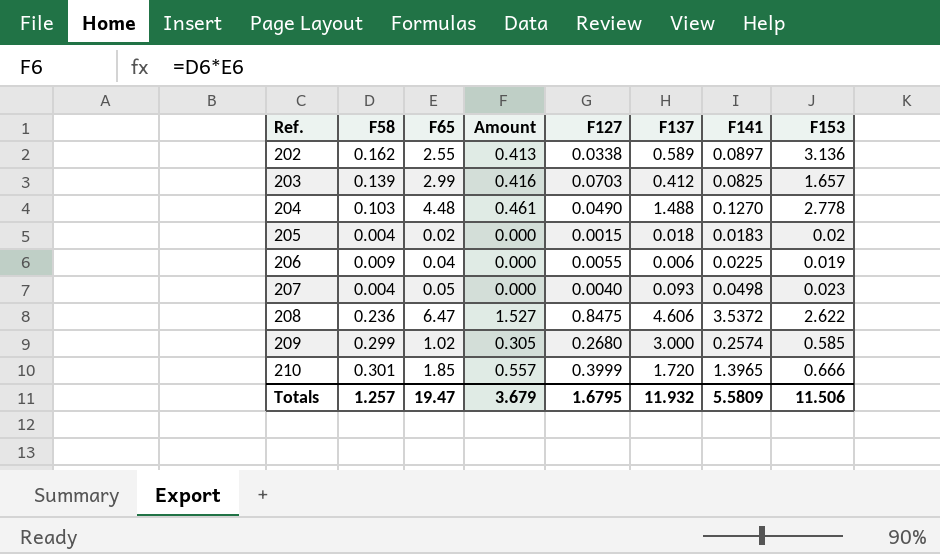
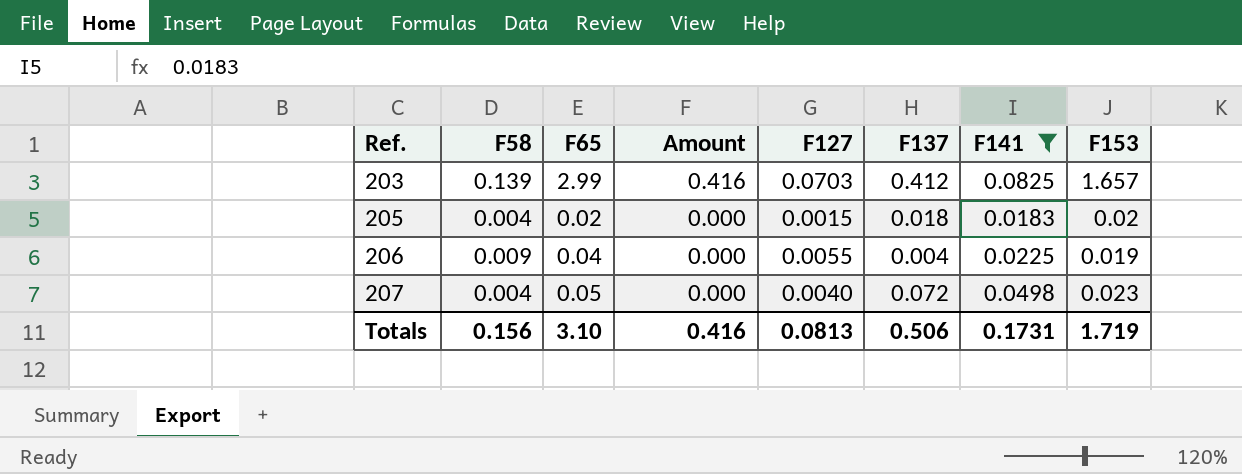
filter: none -> F141 <= 0.0825
206 | F137: 0.006 -> 0.004
207 | F137: 0.093 -> 0.072
Totals | F58: 1.257 -> 0.156
Totals | F65: 19.47 -> 3.10
Totals | Amount: 3.679 -> 0.416
Totals | F127: 1.6795 -> 0.0813
Totals | F137: 11.932 -> 0.506
Totals | F141: 5.5809 -> 0.1731
Totals | F153: 11.506 -> 1.719

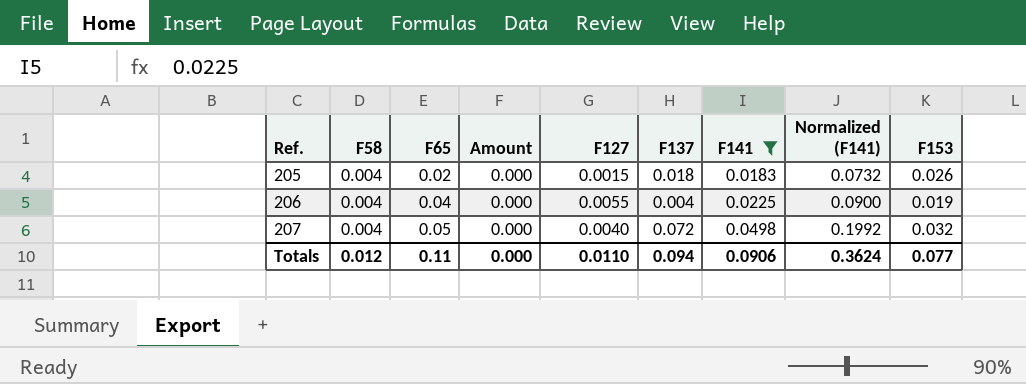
column Normalized (F141) | formula: none -> [F141] * 4
row 203: 0.139 | 2.99 | 0.416 | 0.0703 | 0.412 | 0.0825 | 1.657 -> none
205 | F153: 0.02 -> 0.026
206 | F58: 0.009 -> 0.004
207 | F153: 0.023 -> 0.032
Totals | F58: 0.156 -> 0.012
Totals | F65: 3.10 -> 0.11
Totals | Amount: 0.416 -> 0.000
Totals | F127: 0.0813 -> 0.0110
Totals | F137: 0.506 -> 0.094
Totals | F141: 0.1731 -> 0.0906
Totals | F153: 1.719 -> 0.077

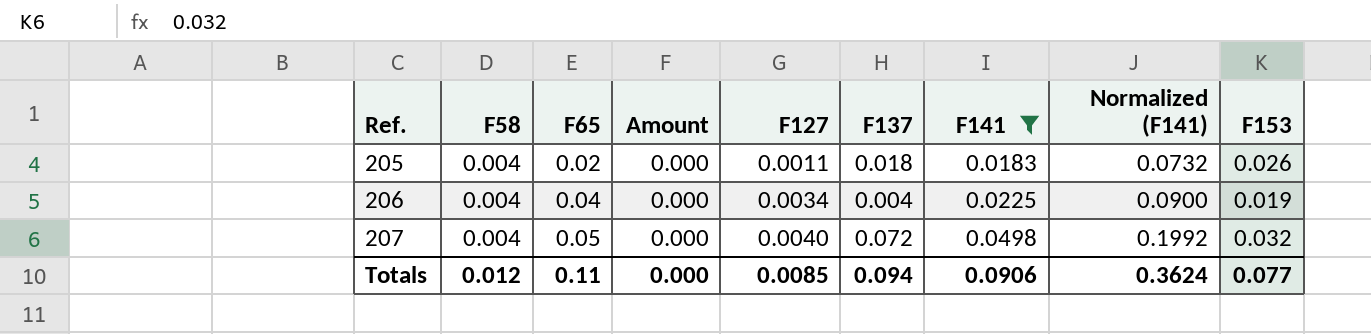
205 | F127: 0.0015 -> 0.0011
206 | F127: 0.0055 -> 0.0034
Totals | F127: 0.0110 -> 0.0085

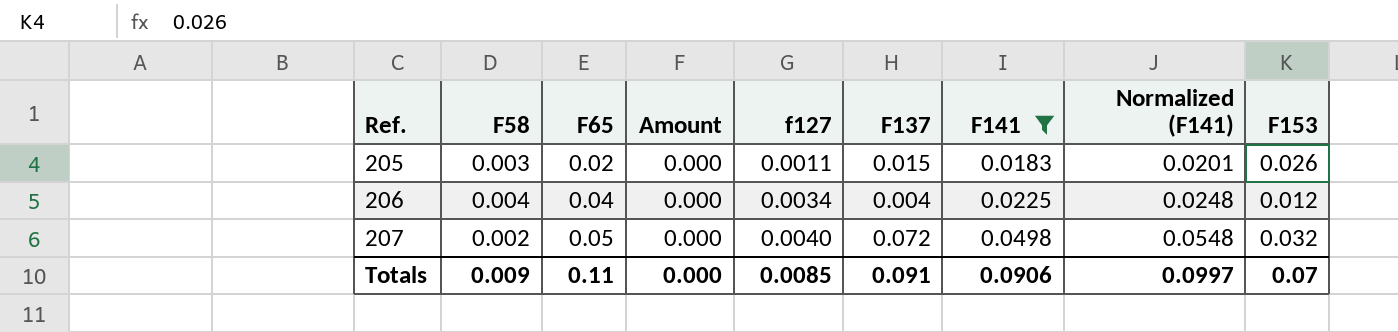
column name: F127 -> f127
column Normalized (F141) | formula: [F141] * 4 -> [F141] * 1.1
205 | F58: 0.004 -> 0.003
205 | F137: 0.018 -> 0.015
206 | F153: 0.019 -> 0.012
207 | F58: 0.004 -> 0.002
Totals | F58: 0.012 -> 0.009
Totals | F137: 0.094 -> 0.091
Totals | Normalized (F141): 0.3624 -> 0.0997
Totals | F153: 0.077 -> 0.07

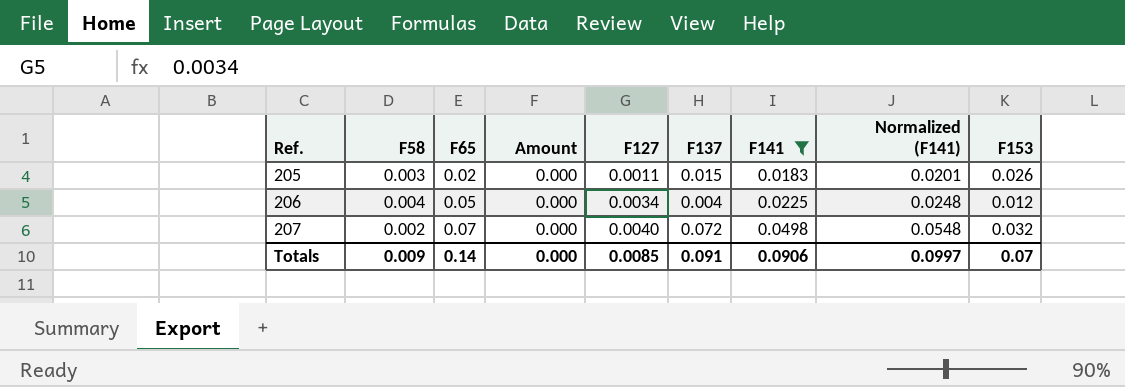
column name: f127 -> F127
206 | F65: 0.04 -> 0.05
207 | F65: 0.05 -> 0.07
Totals | F65: 0.11 -> 0.14

